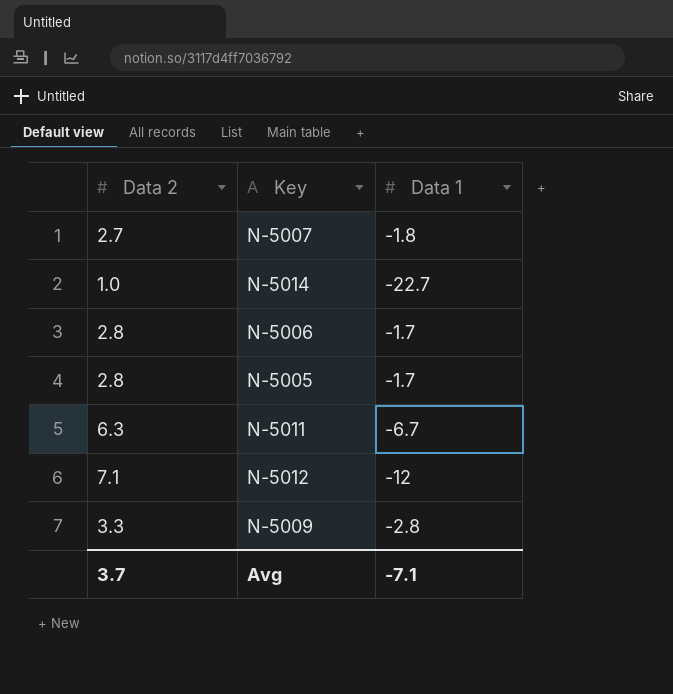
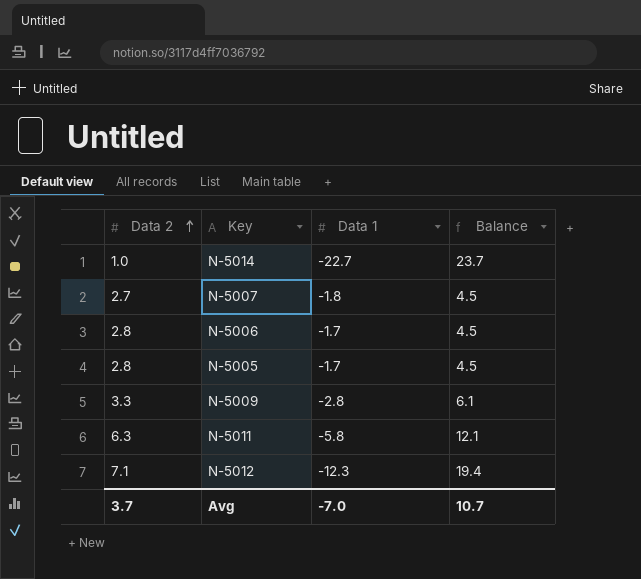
row order: none -> Data 2 ascending
column Balance | formula: none -> [Data 2] - [Data 1]
N-5011 | Data 1: -6.7 -> -5.8
N-5012 | Data 1: -12 -> -12.3
Avg | Data 1: -7.1 -> -7.0

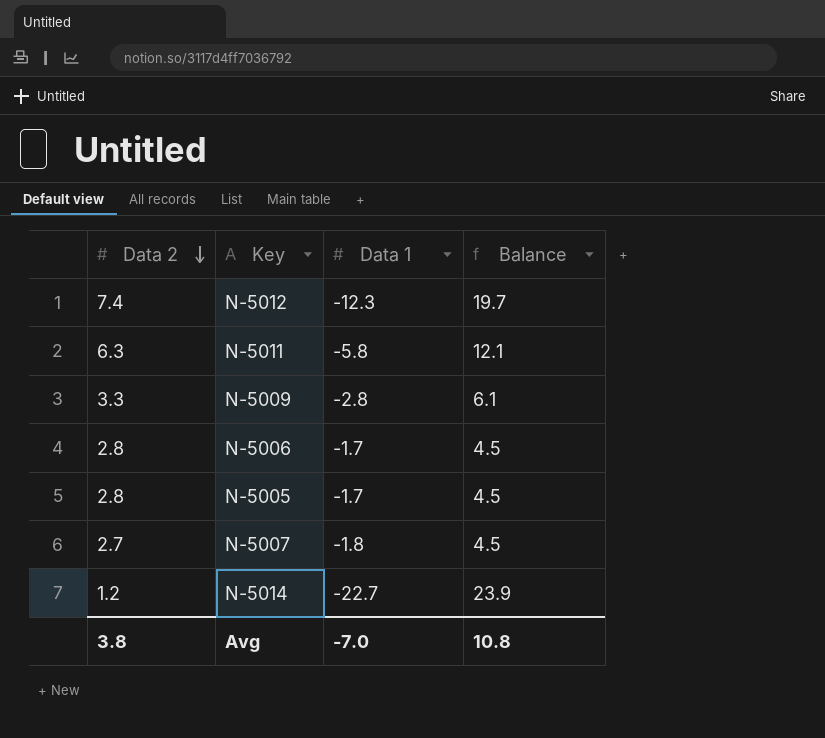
row order: Data 2 ascending -> Data 2 descending
N-5012 | Data 2: 7.1 -> 7.4
N-5012 | Balance: 19.4 -> 19.7
N-5014 | Data 2: 1.0 -> 1.2
N-5014 | Balance: 23.7 -> 23.9
Avg | Data 2: 3.7 -> 3.8
Avg | Balance: 10.7 -> 10.8

